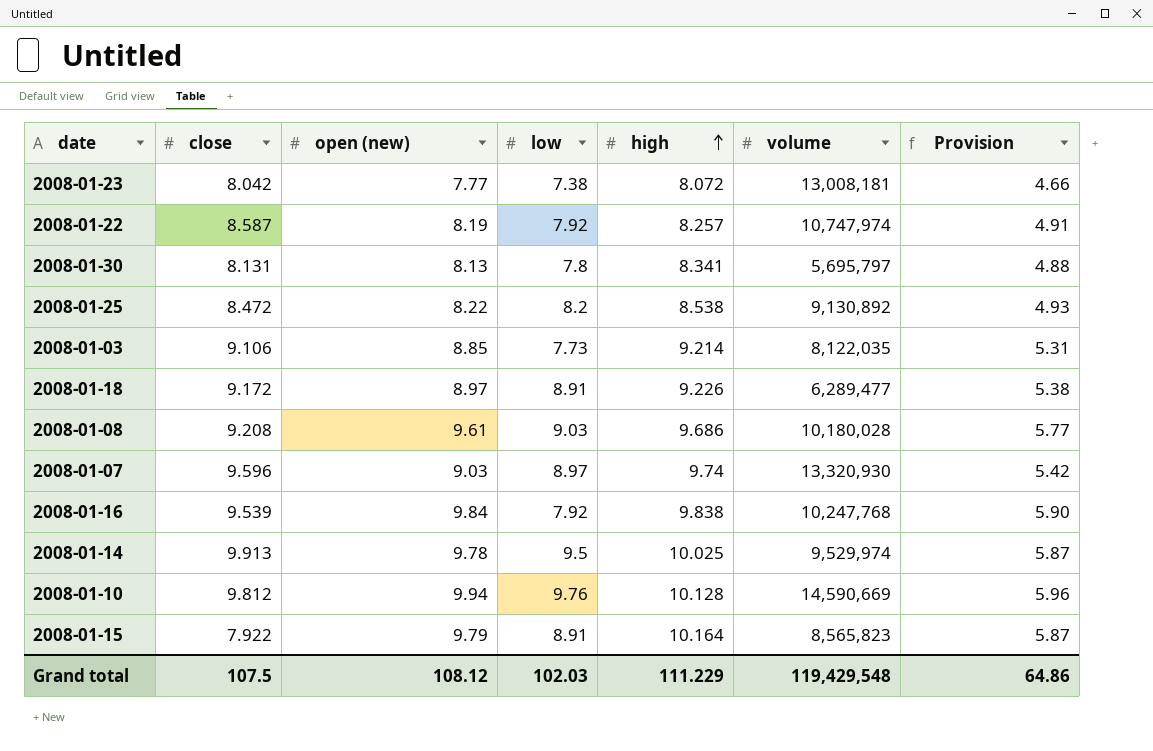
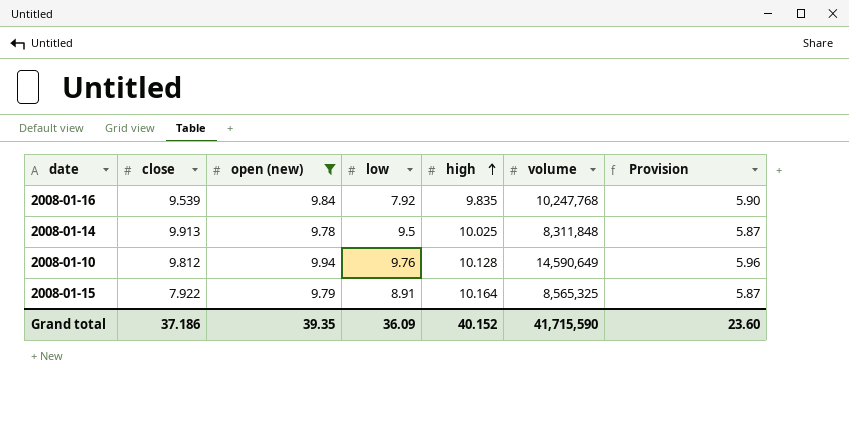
filter: none -> open (new) >= 9.78
2008-01-16 | high: 9.838 -> 9.835
2008-01-14 | volume: 9,529,974 -> 8,311,848
2008-01-10 | volume: 14,590,669 -> 14,590,649
2008-01-15 | volume: 8,565,823 -> 8,565,325
Grand total | close: 107.5 -> 37.186
Grand total | open (new): 108.12 -> 39.35
Grand total | low: 102.03 -> 36.09
Grand total | high: 111.229 -> 40.152
Grand total | volume: 119,429,548 -> 41,715,590
Grand total | Provision: 64.86 -> 23.60

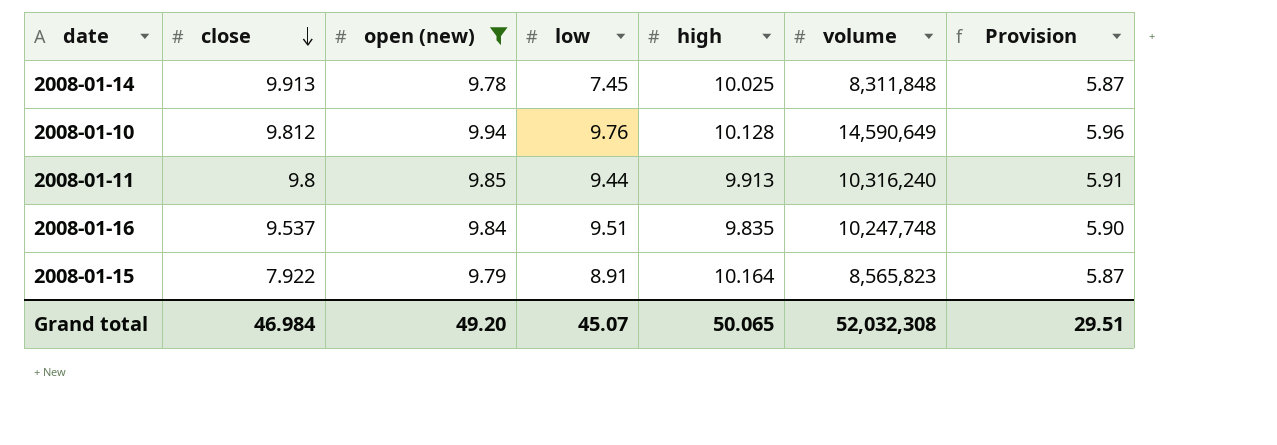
row order: high ascending -> close descending
2008-01-14 | low: 9.5 -> 7.45
row 2008-01-11: none -> 9.8 | 9.85 | 9.44 | 9.913 | 10,316,240 | 5.91
2008-01-16 | close: 9.539 -> 9.537
2008-01-16 | low: 7.92 -> 9.51
2008-01-16 | volume: 10,247,768 -> 10,247,748
2008-01-15 | volume: 8,565,325 -> 8,565,823
Grand total | close: 37.186 -> 46.984
Grand total | open (new): 39.35 -> 49.20
Grand total | low: 36.09 -> 45.07
Grand total | high: 40.152 -> 50.065
Grand total | volume: 41,715,590 -> 52,032,308
Grand total | Provision: 23.60 -> 29.51

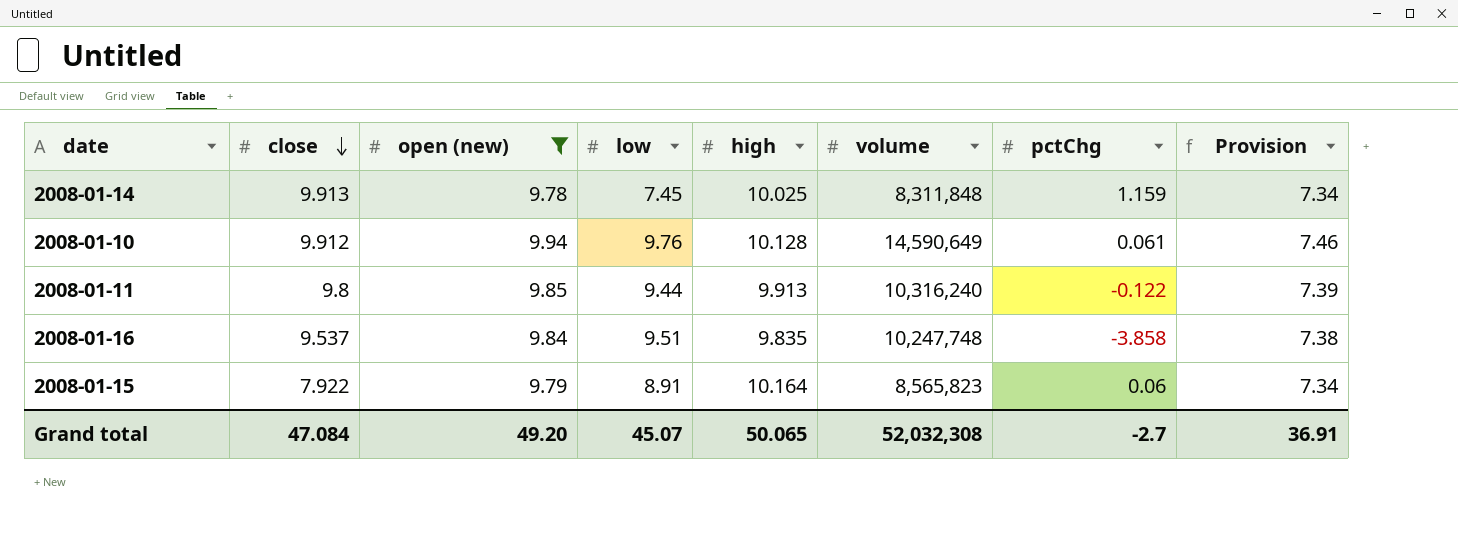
column pctChg | position: none -> 7
column Provision | formula: [open (new)] * 0.6 -> [open (new)] * 0.75
2008-01-10 | close: 9.812 -> 9.912
Grand total | close: 46.984 -> 47.084
Grand total | Provision: 29.51 -> 36.91

